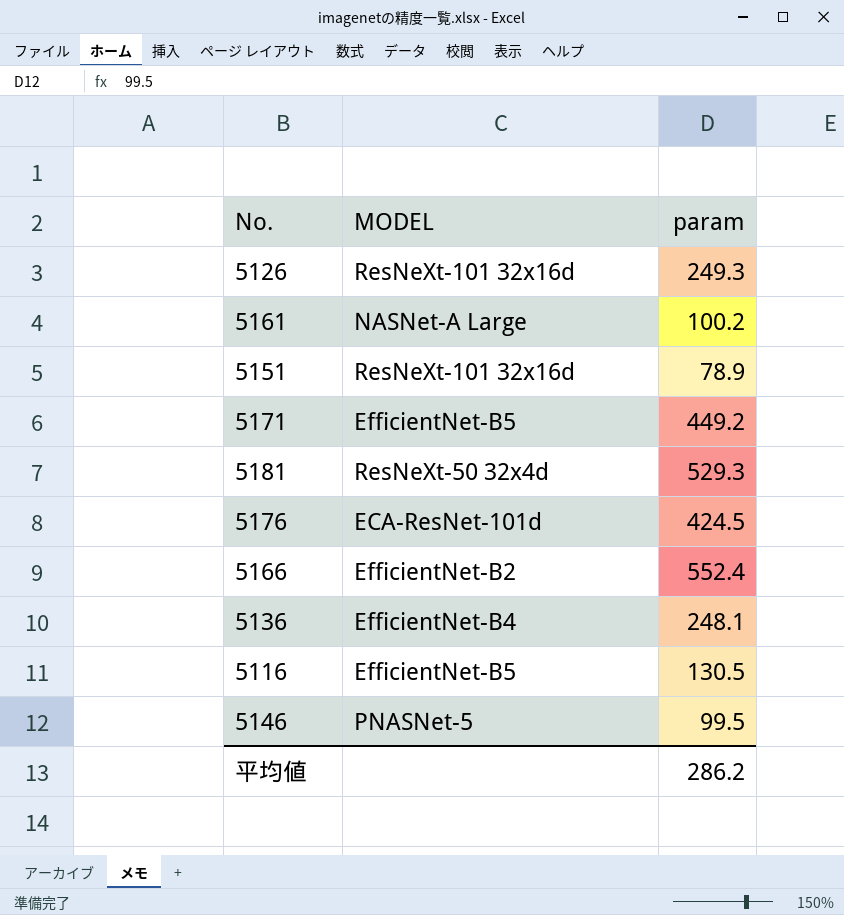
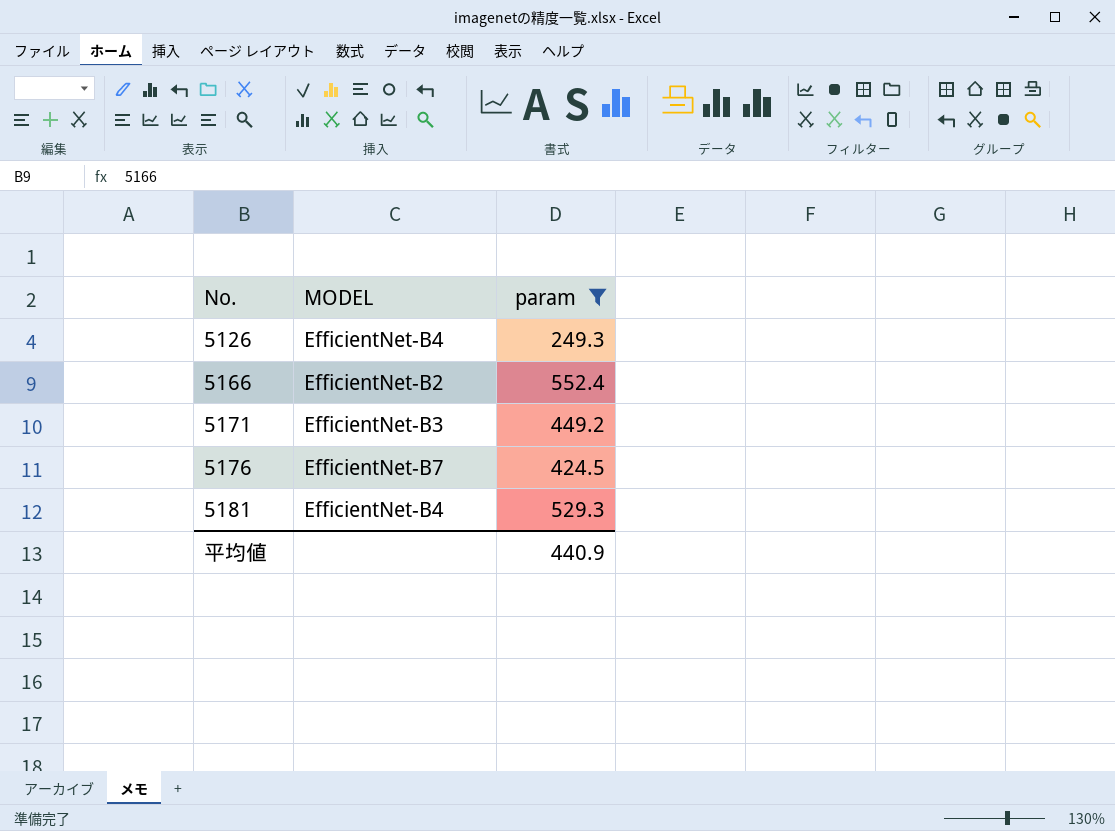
filter: none -> param >= 249.3
row order: none -> No. ascending
5126 | MODEL: ResNeXt-101 32x16d -> EfficientNet-B4
5171 | MODEL: EfficientNet-B5 -> EfficientNet-B3
5176 | MODEL: ECA-ResNet-101d -> EfficientNet-B7
5181 | MODEL: ResNeXt-50 32x4d -> EfficientNet-B4
平均値 | param: 286.2 -> 440.9

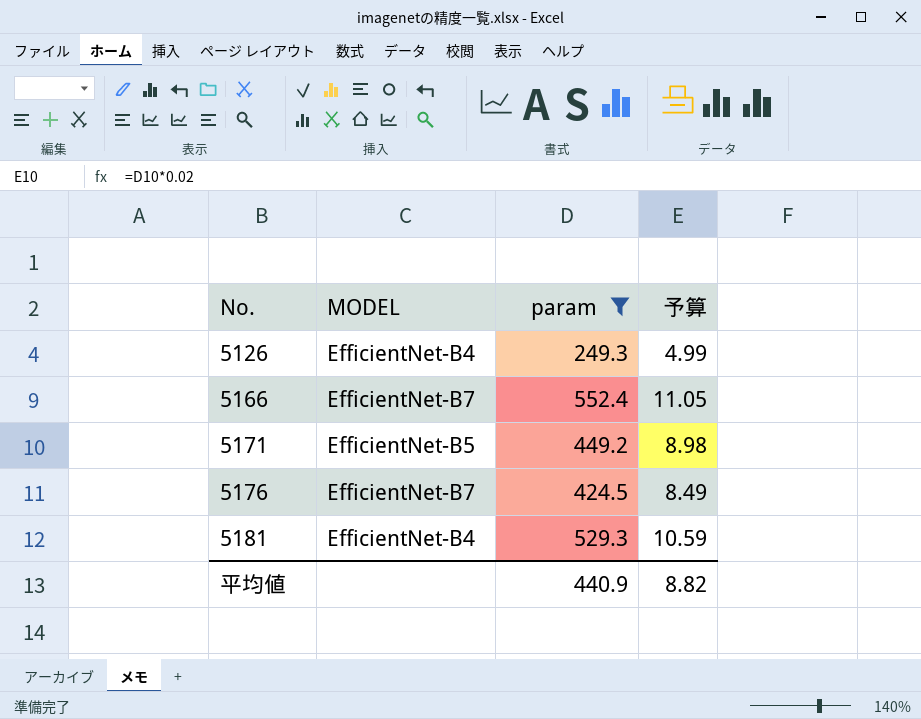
column 予算 | formula: none -> [param] * 0.02
5166 | MODEL: EfficientNet-B2 -> EfficientNet-B7
5171 | MODEL: EfficientNet-B3 -> EfficientNet-B5

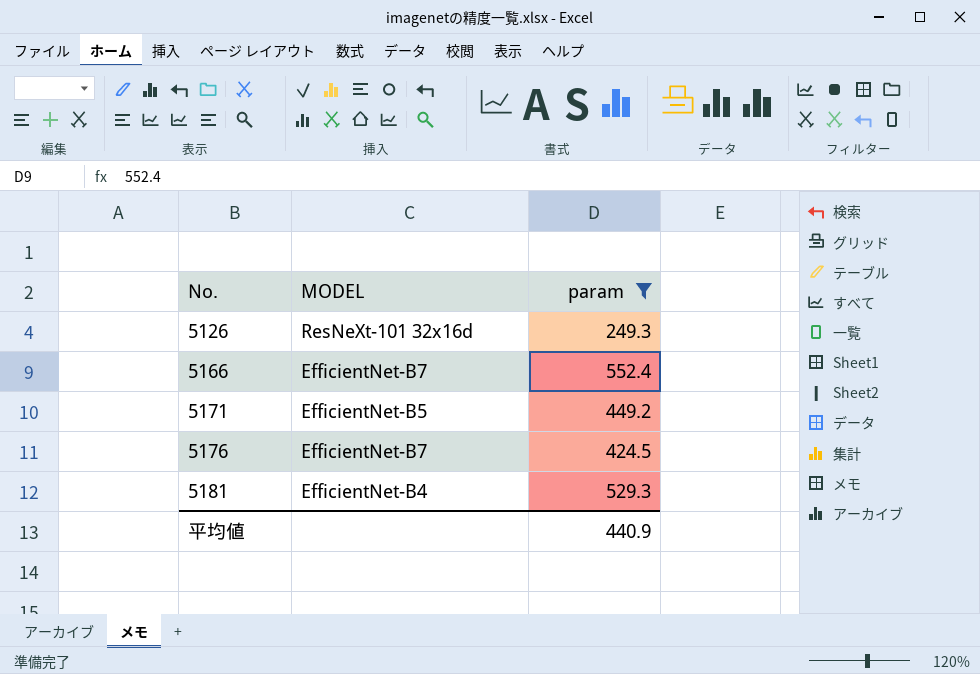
column 予算 | formula: [param] * 0.02 -> none
5126 | MODEL: EfficientNet-B4 -> ResNeXt-101 32x16d

